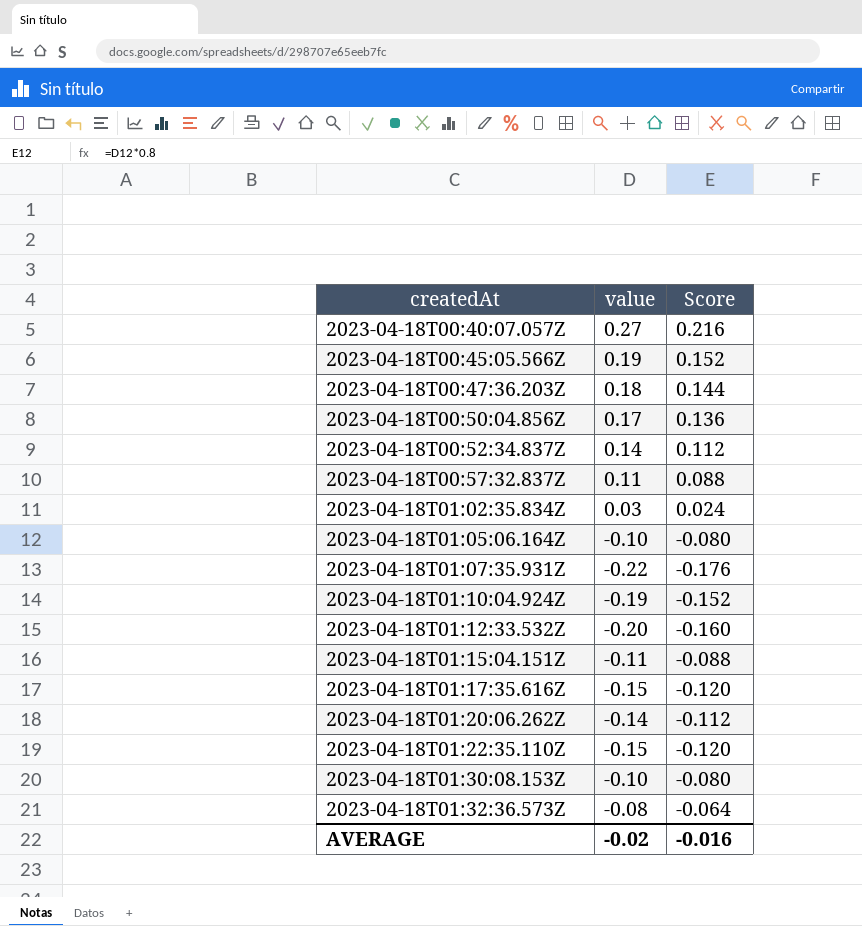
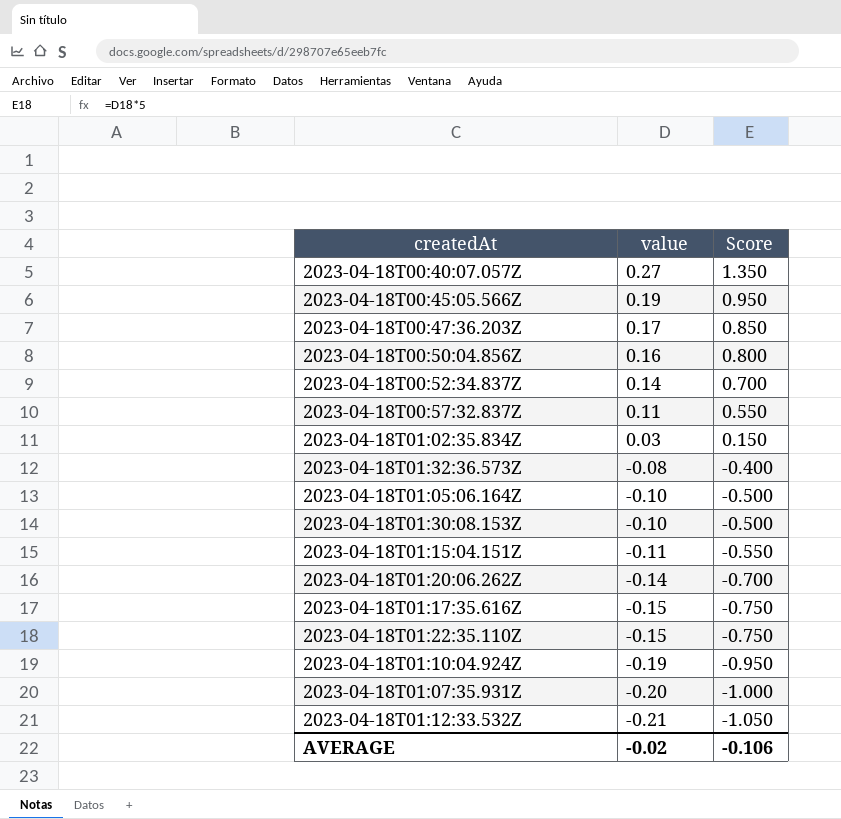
row order: createdAt ascending -> value descending
column Score | formula: [value] * 0.8 -> [value] * 5
2023-04-18T00:47:36.203Z | value: 0.18 -> 0.17
2023-04-18T00:50:04.856Z | value: 0.17 -> 0.16
2023-04-18T01:07:35.931Z | value: -0.22 -> -0.20
2023-04-18T01:12:33.532Z | value: -0.20 -> -0.21
AVERAGE | Score: -0.016 -> -0.106

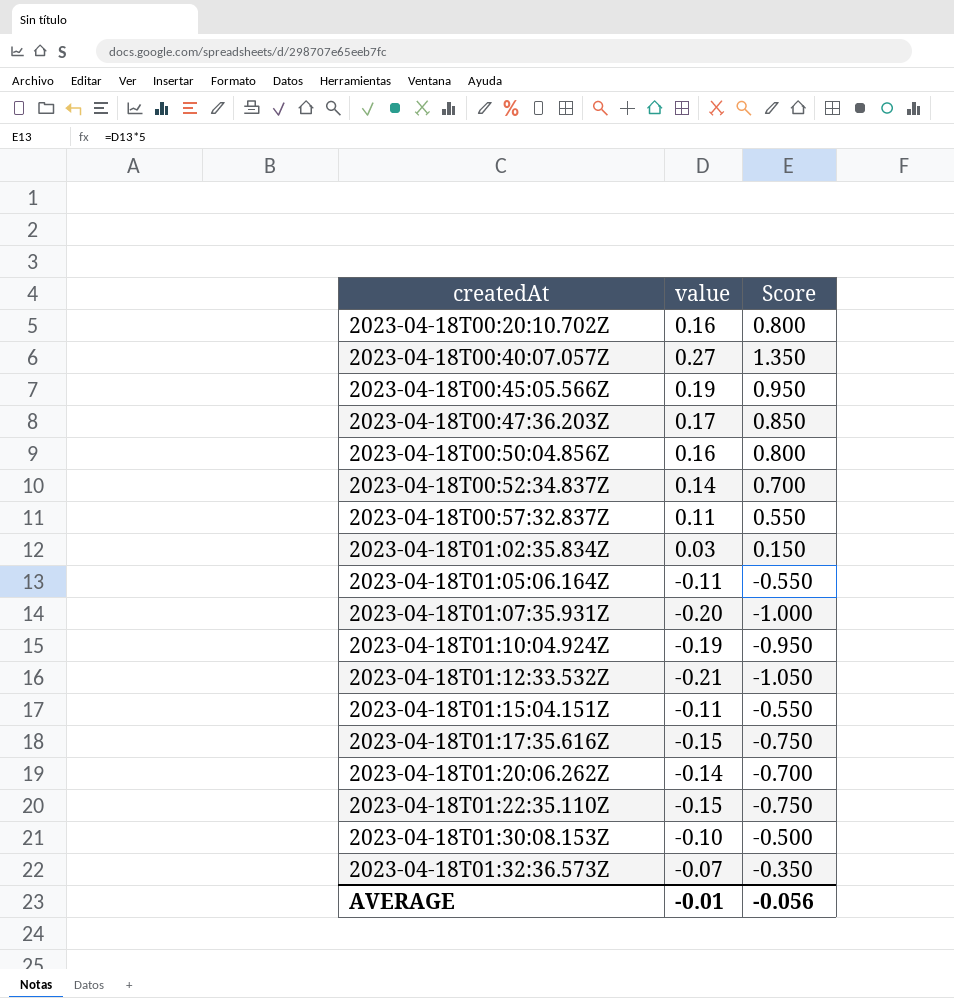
row order: value descending -> createdAt ascending
row 2023-04-18T00:20:10.702Z: none -> 0.16 | 0.800
2023-04-18T01:05:06.164Z | value: -0.10 -> -0.11
2023-04-18T01:05:06.164Z | Score: -0.500 -> -0.550
2023-04-18T01:32:36.573Z | value: -0.08 -> -0.07
2023-04-18T01:32:36.573Z | Score: -0.400 -> -0.350
AVERAGE | value: -0.02 -> -0.01
AVERAGE | Score: -0.106 -> -0.056

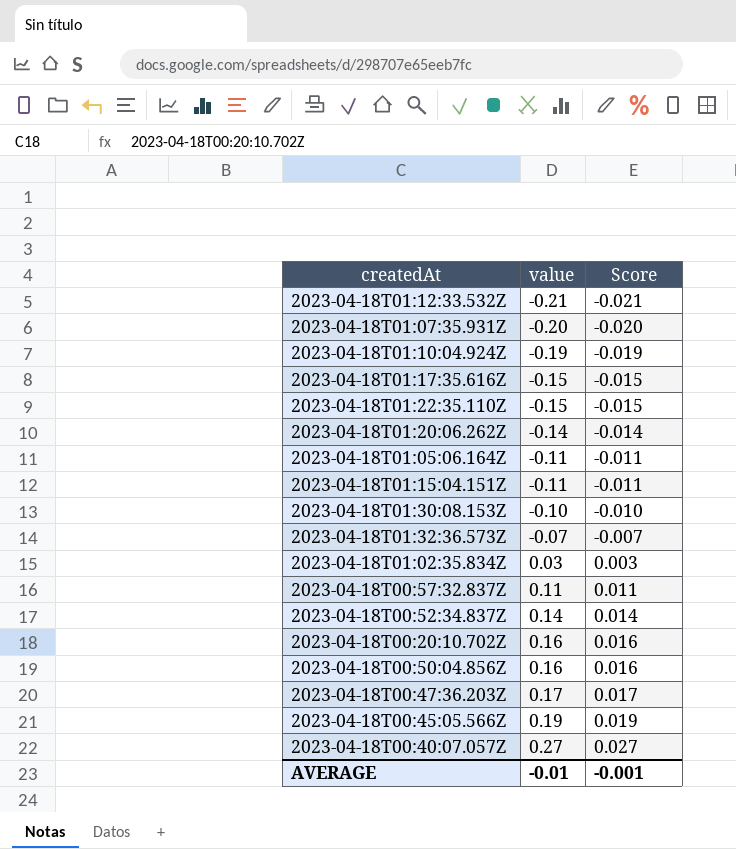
row order: createdAt ascending -> value ascending
column Score | formula: [value] * 5 -> [value] * 0.1
AVERAGE | Score: -0.056 -> -0.001

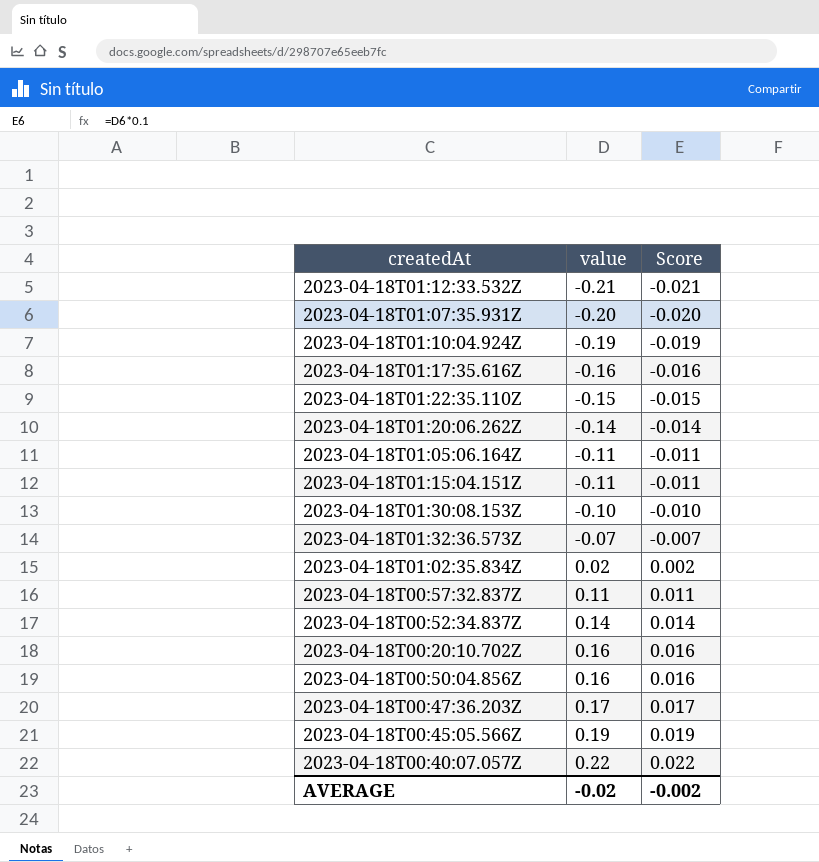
2023-04-18T01:17:35.616Z | value: -0.15 -> -0.16
2023-04-18T01:17:35.616Z | Score: -0.015 -> -0.016
2023-04-18T01:02:35.834Z | value: 0.03 -> 0.02
2023-04-18T01:02:35.834Z | Score: 0.003 -> 0.002
2023-04-18T00:40:07.057Z | value: 0.27 -> 0.22
2023-04-18T00:40:07.057Z | Score: 0.027 -> 0.022
AVERAGE | value: -0.01 -> -0.02
AVERAGE | Score: -0.001 -> -0.002

